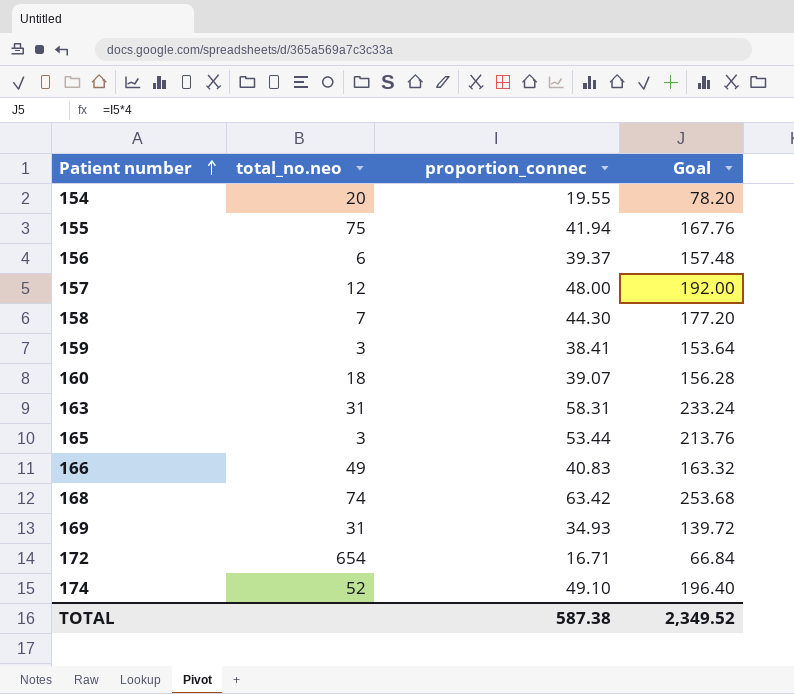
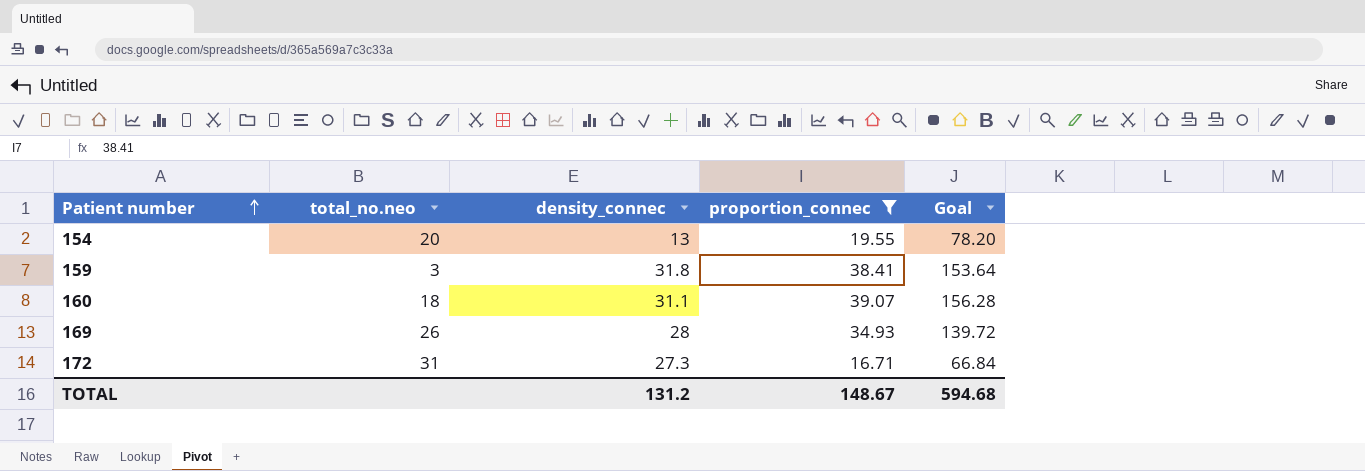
filter: none -> proportion_connec <= 39.07
column density_connec | position: none -> 3
169 | total_no.neo: 31 -> 26
172 | total_no.neo: 654 -> 31
TOTAL | proportion_connec: 587.38 -> 148.67
TOTAL | Goal: 2,349.52 -> 594.68

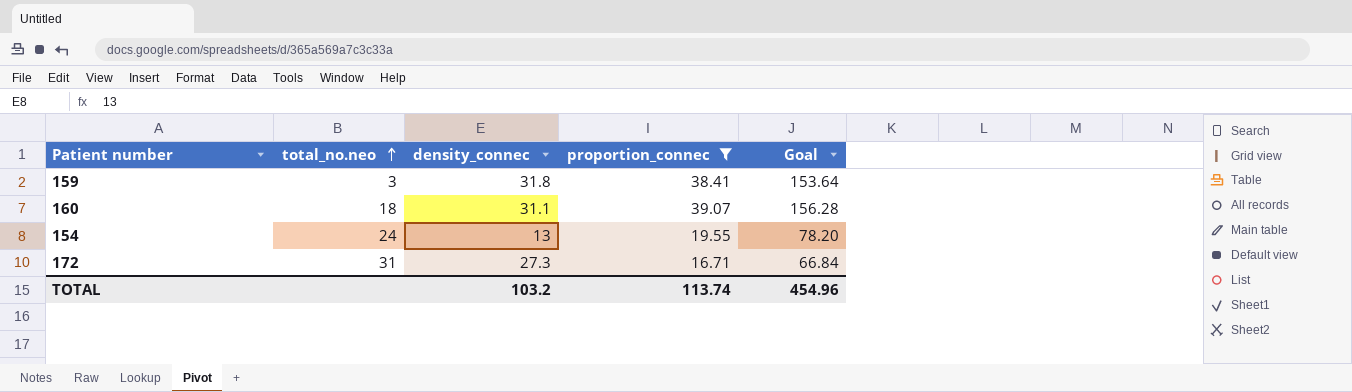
row order: Patient number ascending -> total_no.neo ascending
row 169: 26 | 28 | 34.93 | 139.72 -> none
154 | total_no.neo: 20 -> 24
TOTAL | density_connec: 131.2 -> 103.2
TOTAL | proportion_connec: 148.67 -> 113.74
TOTAL | Goal: 594.68 -> 454.96

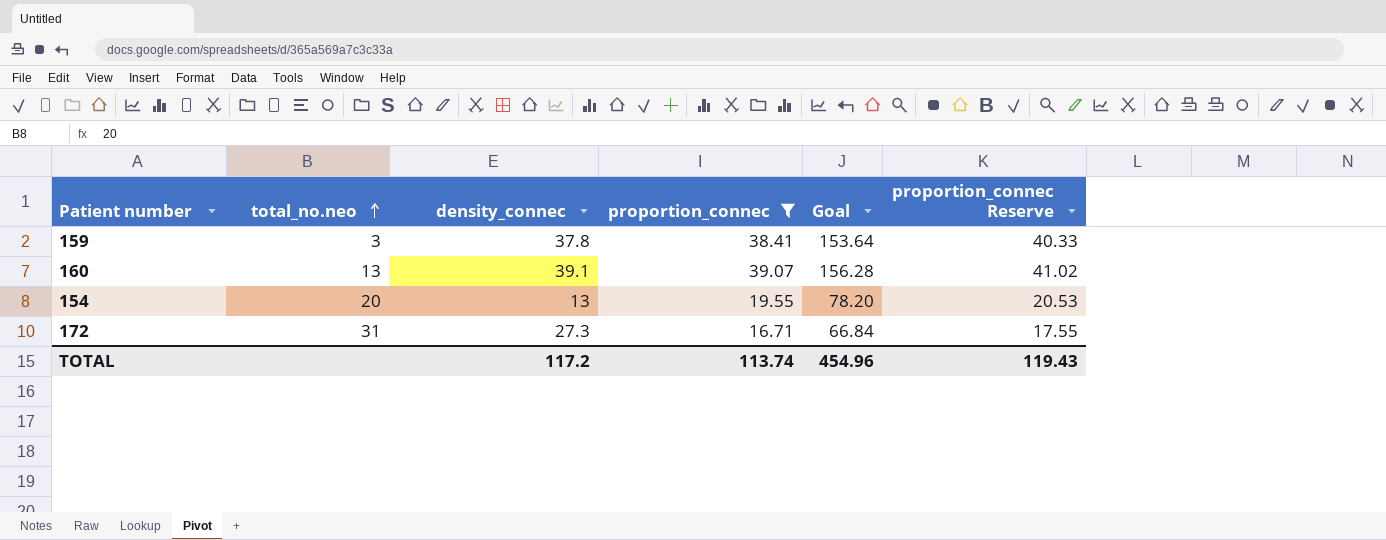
column proportion_connec Reserve | formula: none -> [proportion_connec] * 1.05
159 | density_connec: 31.8 -> 37.8
160 | total_no.neo: 18 -> 13
160 | density_connec: 31.1 -> 39.1
154 | total_no.neo: 24 -> 20
TOTAL | density_connec: 103.2 -> 117.2

